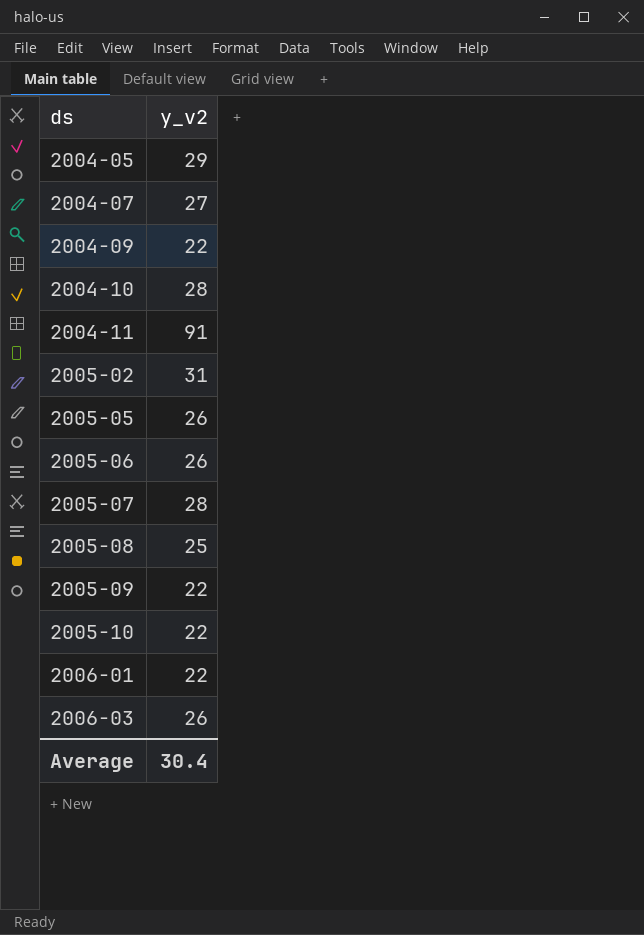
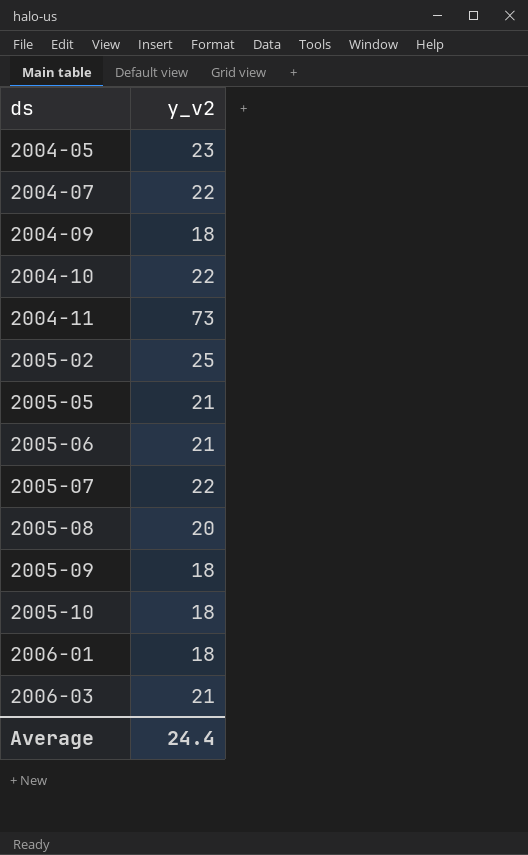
2004-05 | y_v2: 29 -> 23
2004-07 | y_v2: 27 -> 22
2004-09 | y_v2: 22 -> 18
2004-10 | y_v2: 28 -> 22
2004-11 | y_v2: 91 -> 73
2005-02 | y_v2: 31 -> 25
2005-05 | y_v2: 26 -> 21
2005-06 | y_v2: 26 -> 21
2005-07 | y_v2: 28 -> 22
2005-08 | y_v2: 25 -> 20
2005-09 | y_v2: 22 -> 18
2005-10 | y_v2: 22 -> 18
2006-01 | y_v2: 22 -> 18
2006-03 | y_v2: 26 -> 21
Average | y_v2: 30.4 -> 24.4

